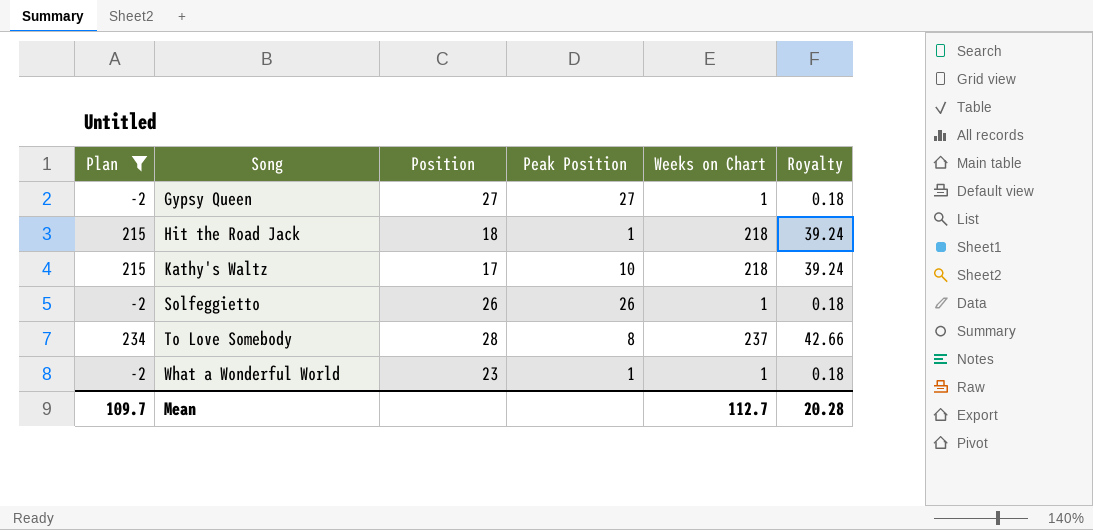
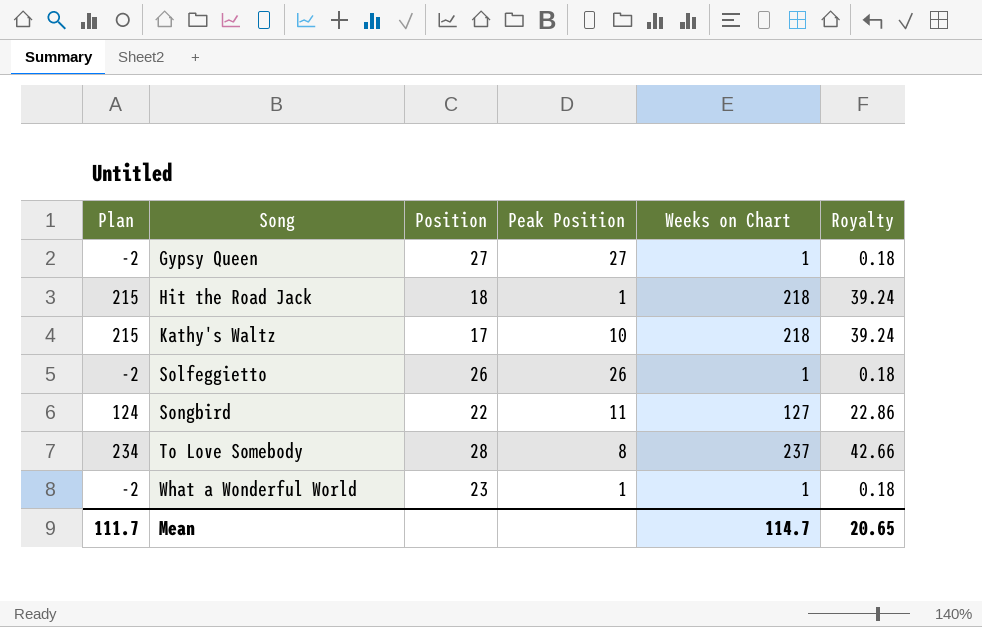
filter: Plan != 124 -> none
Mean | Plan: 109.7 -> 111.7
Mean | Weeks on Chart: 112.7 -> 114.7
Mean | Royalty: 20.28 -> 20.65

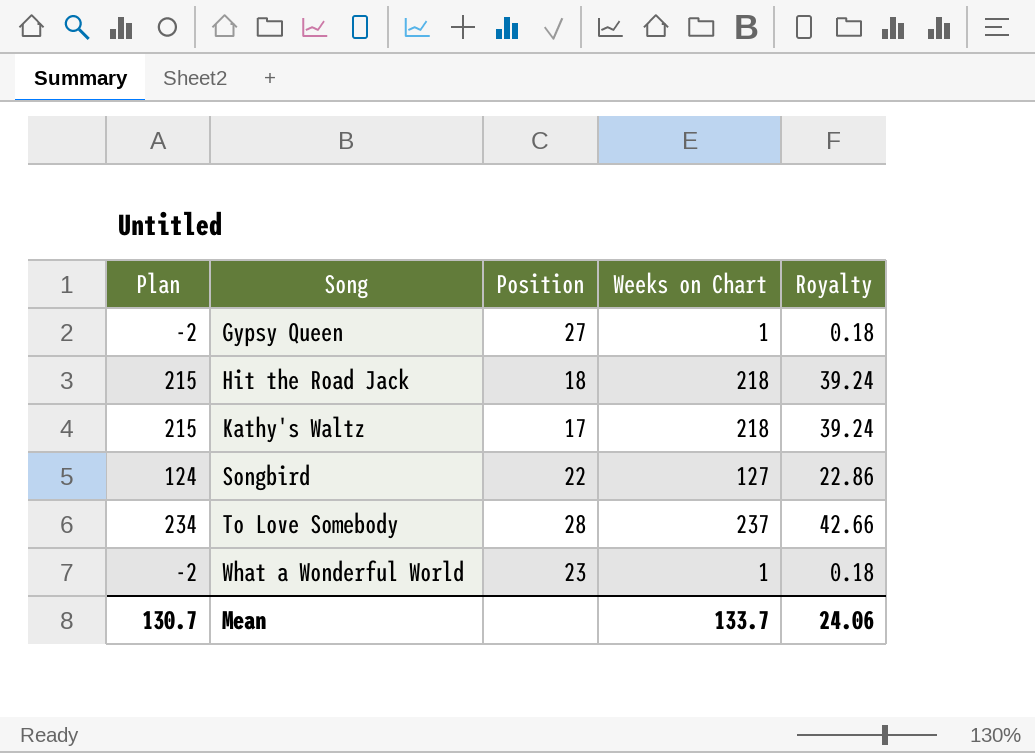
column Peak Position | position: 4 -> none
row Solfeggietto: -2 | 26 | 26 | 1 | 0.18 -> none
Mean | Plan: 111.7 -> 130.7
Mean | Weeks on Chart: 114.7 -> 133.7
Mean | Royalty: 20.65 -> 24.06

